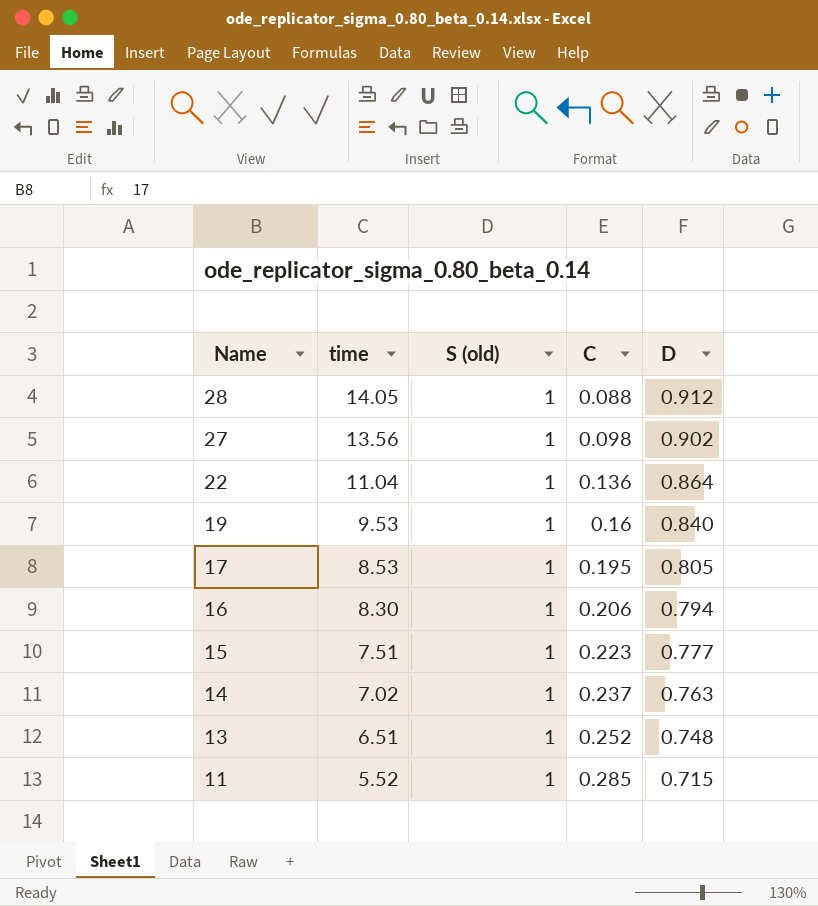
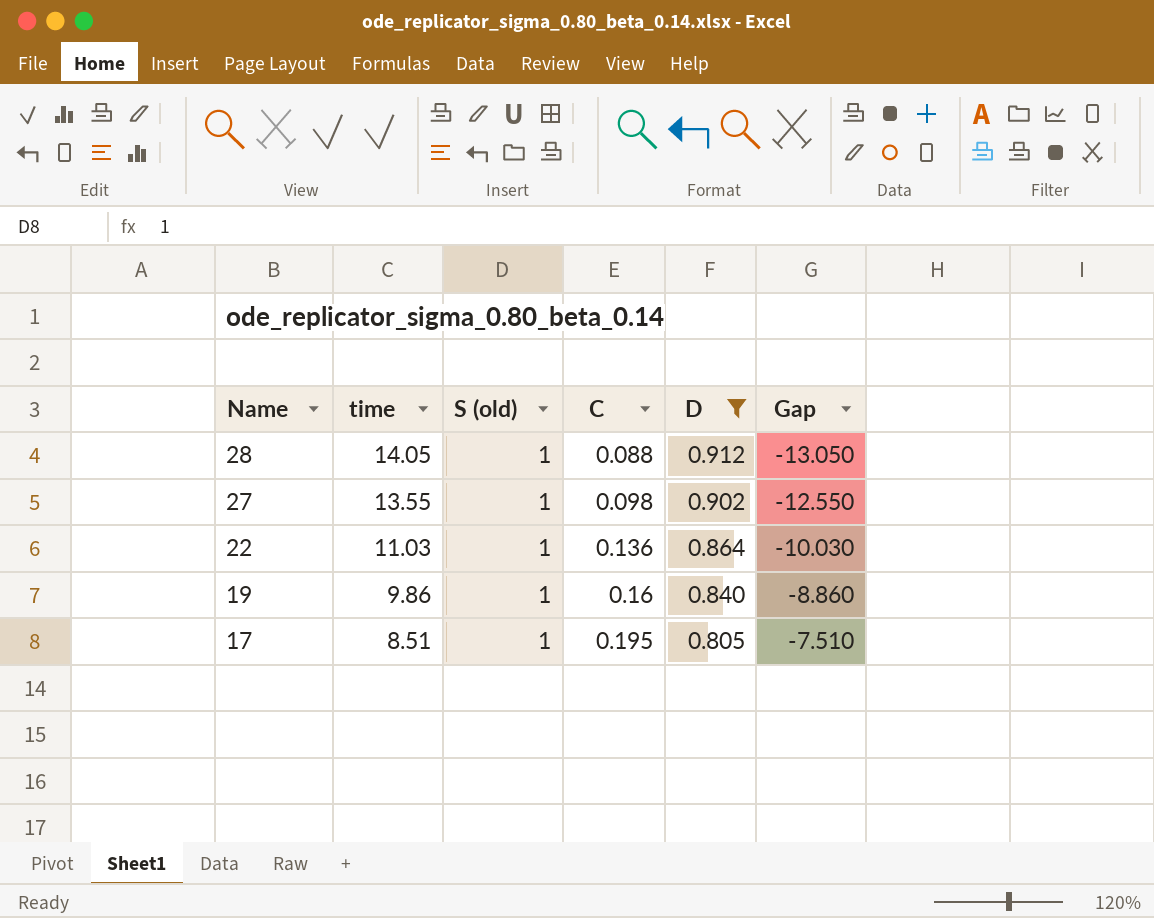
filter: none -> D >= 0.805
column Gap | formula: none -> [S (old)] - [time]
27 | time: 13.56 -> 13.55
22 | time: 11.04 -> 11.03
19 | time: 9.53 -> 9.86
17 | time: 8.53 -> 8.51

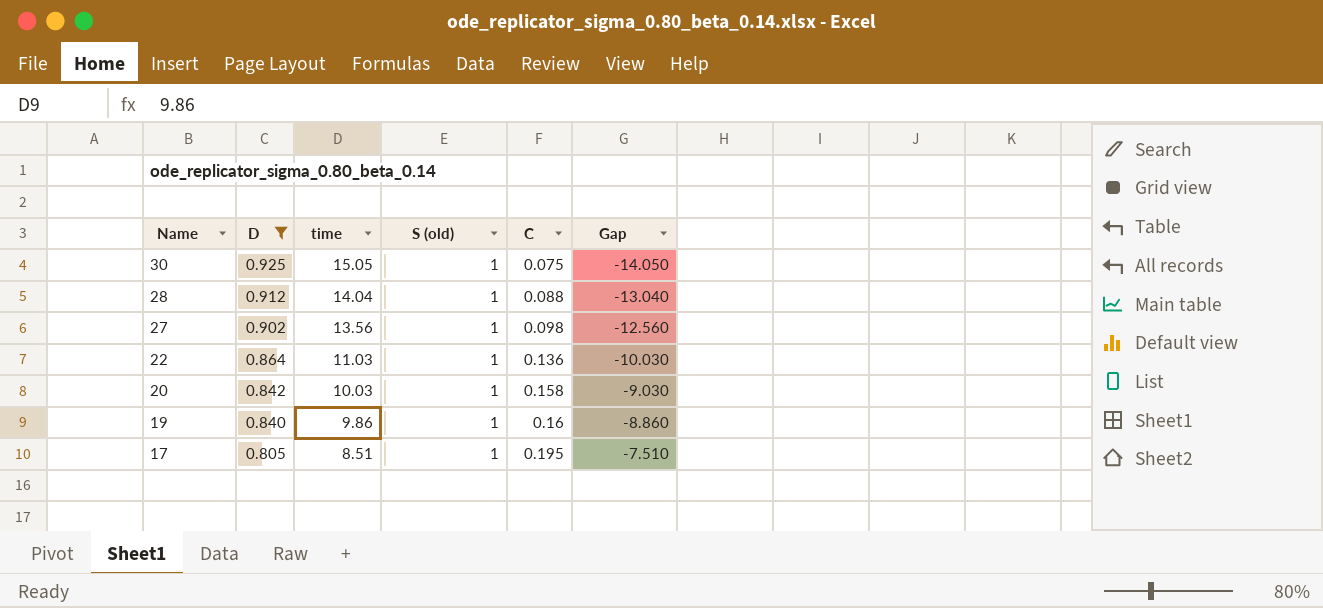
column D | position: 5 -> 2
row 30: none -> 0.925 | 15.05 | 1 | 0.075 | -14.050
28 | time: 14.05 -> 14.04
28 | Gap: -13.050 -> -13.040
27 | time: 13.55 -> 13.56
27 | Gap: -12.550 -> -12.560
row 20: none -> 0.842 | 10.03 | 1 | 0.158 | -9.030

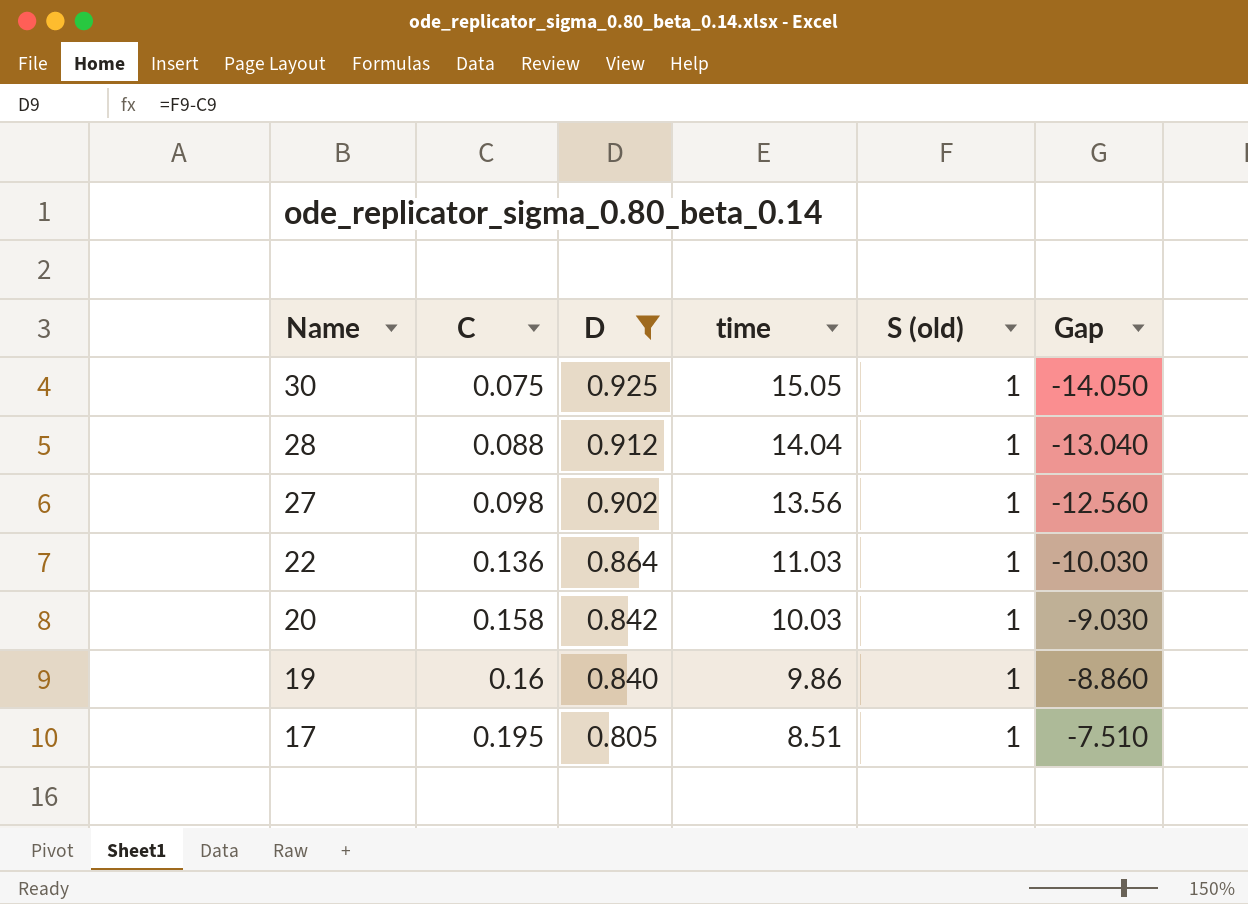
column C | position: 5 -> 2

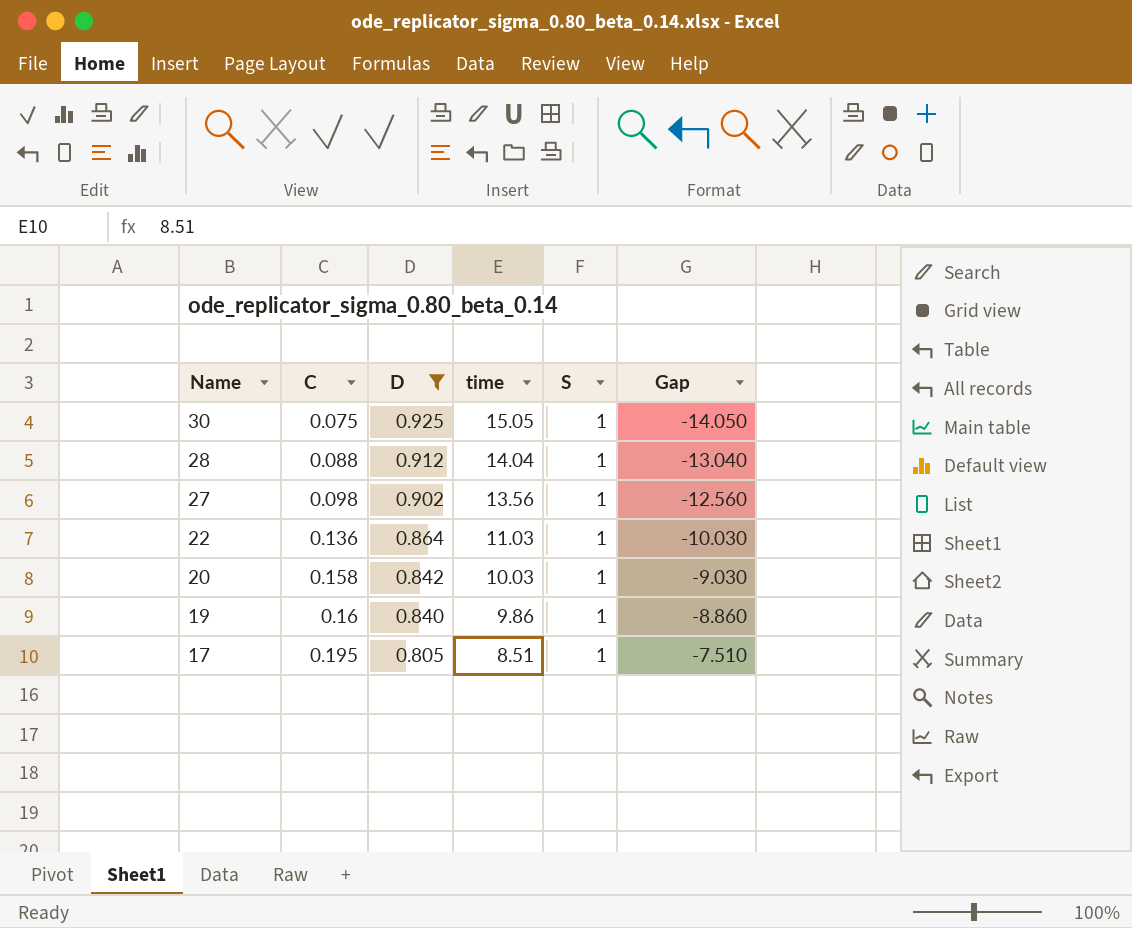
column name: S (old) -> S

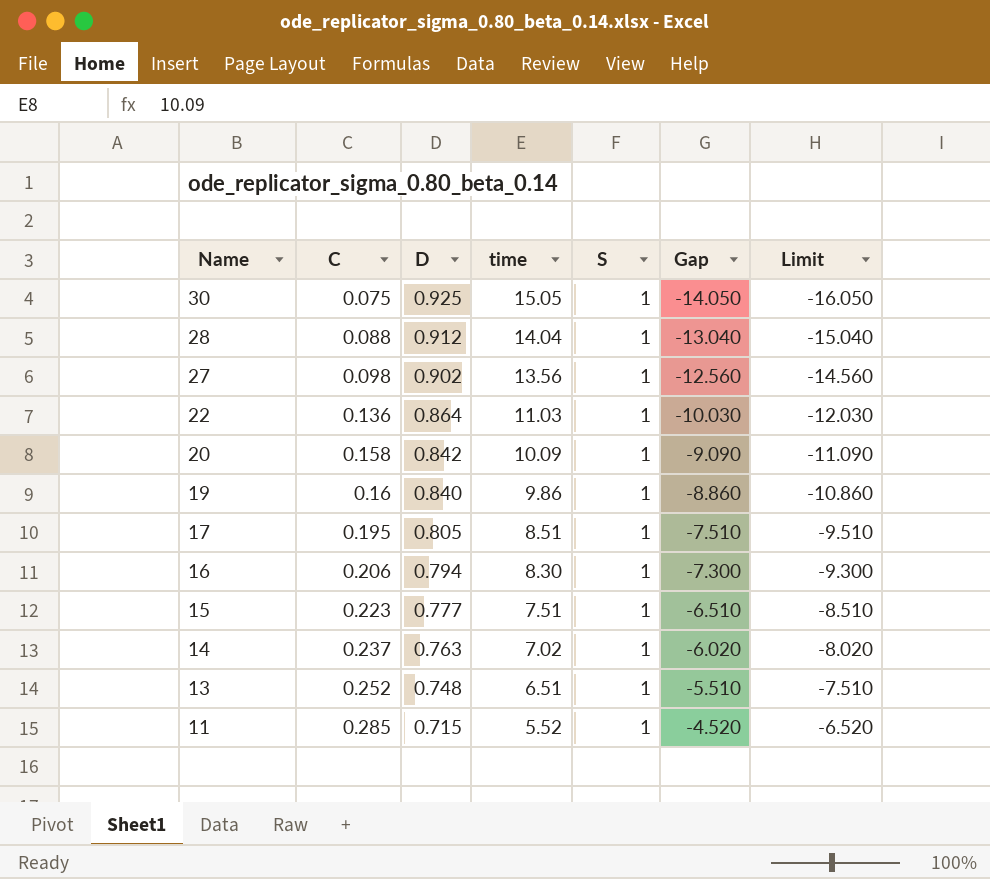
filter: D >= 0.805 -> none
column Limit | formula: none -> [Gap] - 2
20 | time: 10.03 -> 10.09
20 | Gap: -9.030 -> -9.090

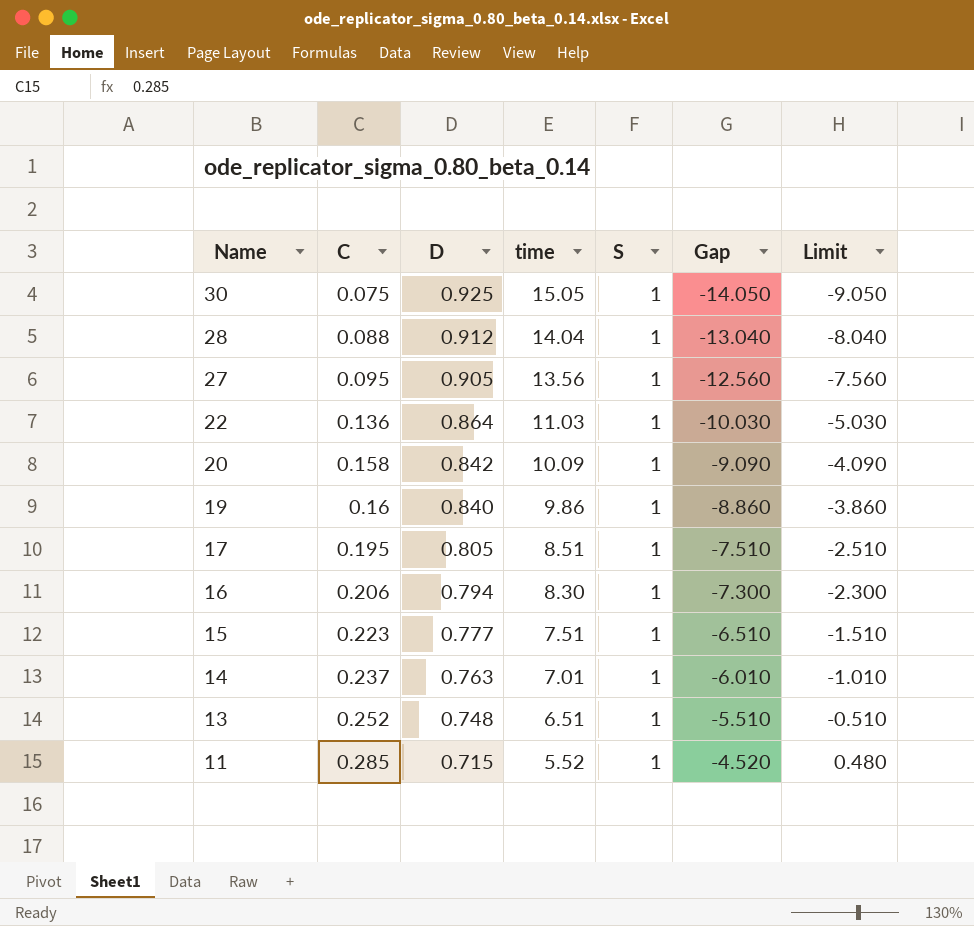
column Limit | formula: [Gap] - 2 -> [Gap] + 5
27 | C: 0.098 -> 0.095
27 | D: 0.902 -> 0.905
14 | time: 7.02 -> 7.01
14 | Gap: -6.020 -> -6.010

